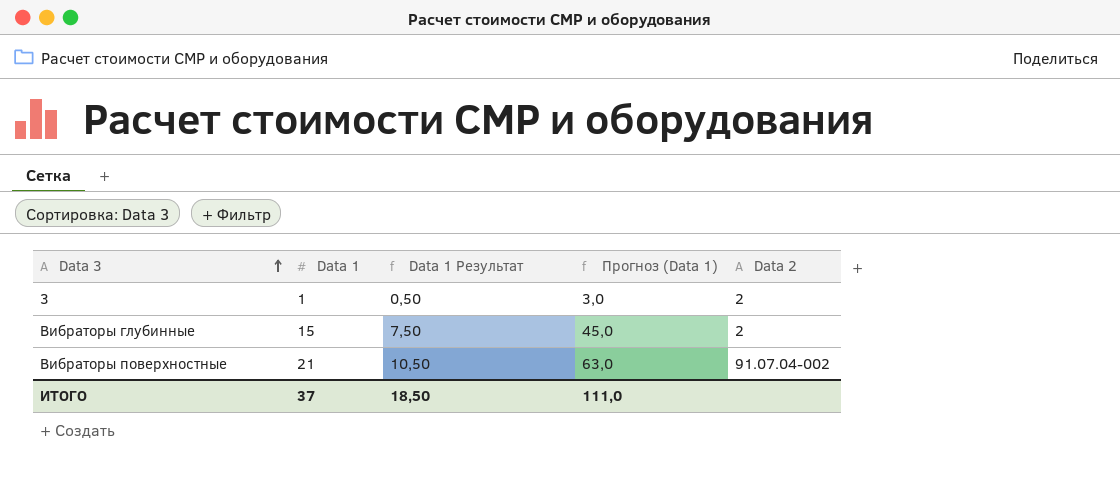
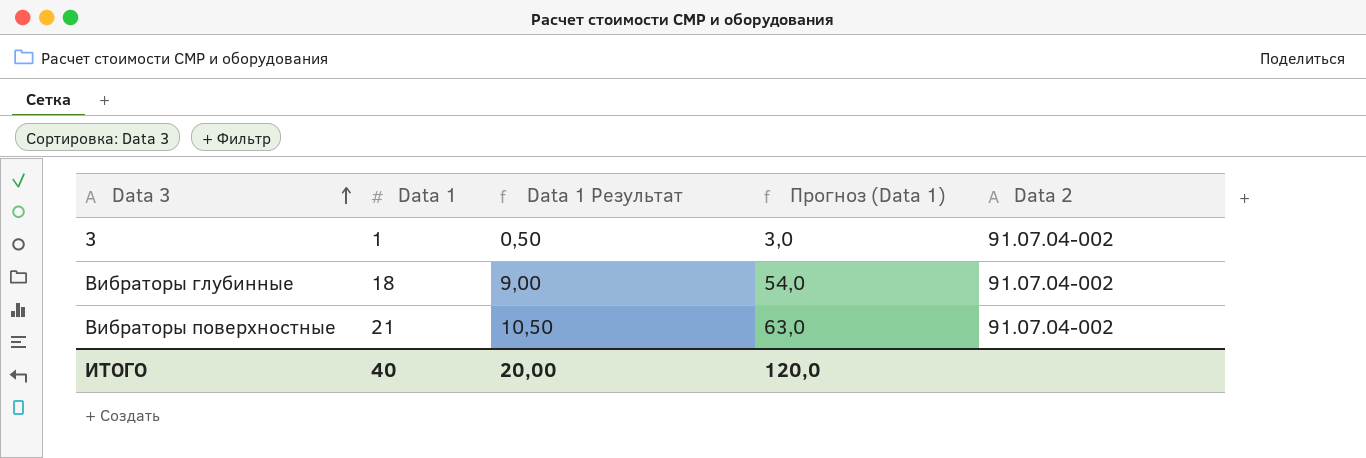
3 | Data 2: 2 -> 91.07.04-002
Вибраторы глубинные | Data 1: 15 -> 18
Вибраторы глубинные | Data 1 Результат: 7,50 -> 9,00
Вибраторы глубинные | Прогноз (Data 1): 45,0 -> 54,0
Вибраторы глубинные | Data 2: 2 -> 91.07.04-002
ИТОГО | Data 1: 37 -> 40
ИТОГО | Data 1 Результат: 18,50 -> 20,00
ИТОГО | Прогноз (Data 1): 111,0 -> 120,0

